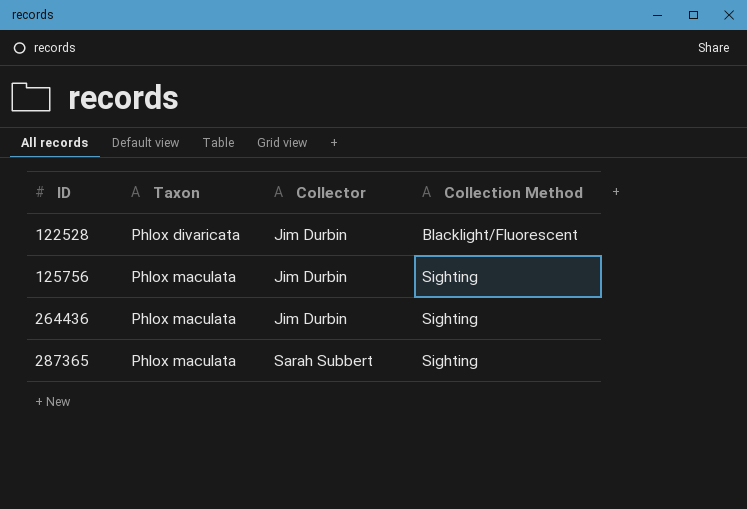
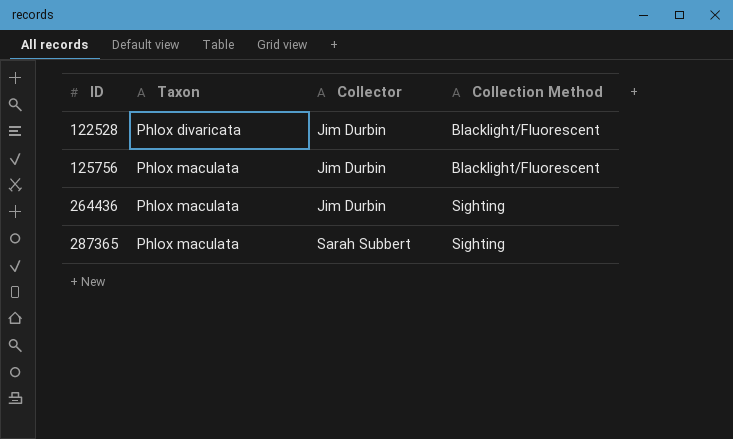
125756 | Collection Method: Sighting -> Blacklight/Fluorescent

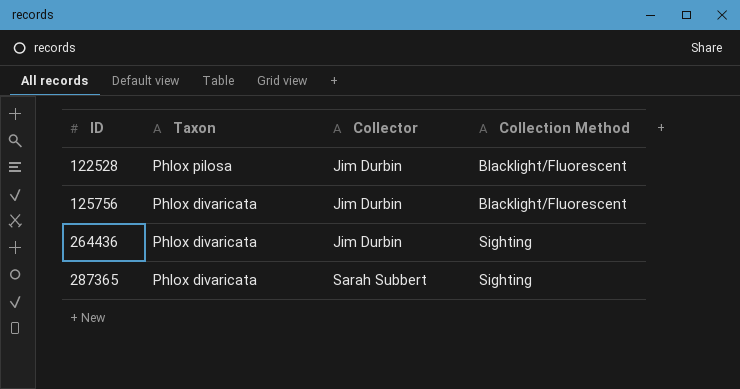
122528 | Taxon: Phlox divaricata -> Phlox pilosa
125756 | Taxon: Phlox maculata -> Phlox divaricata
264436 | Taxon: Phlox maculata -> Phlox divaricata
287365 | Taxon: Phlox maculata -> Phlox divaricata

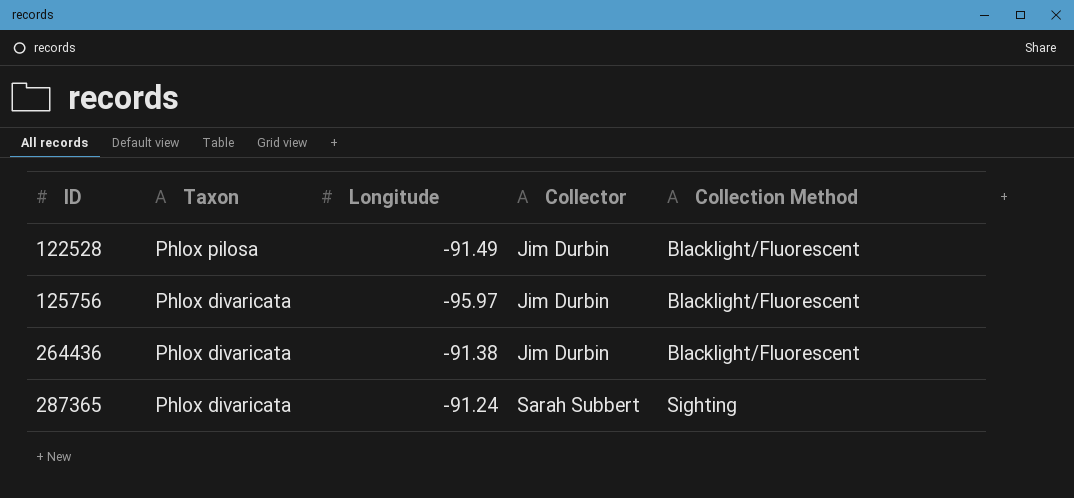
column Longitude | position: none -> 3
264436 | Collection Method: Sighting -> Blacklight/Fluorescent

